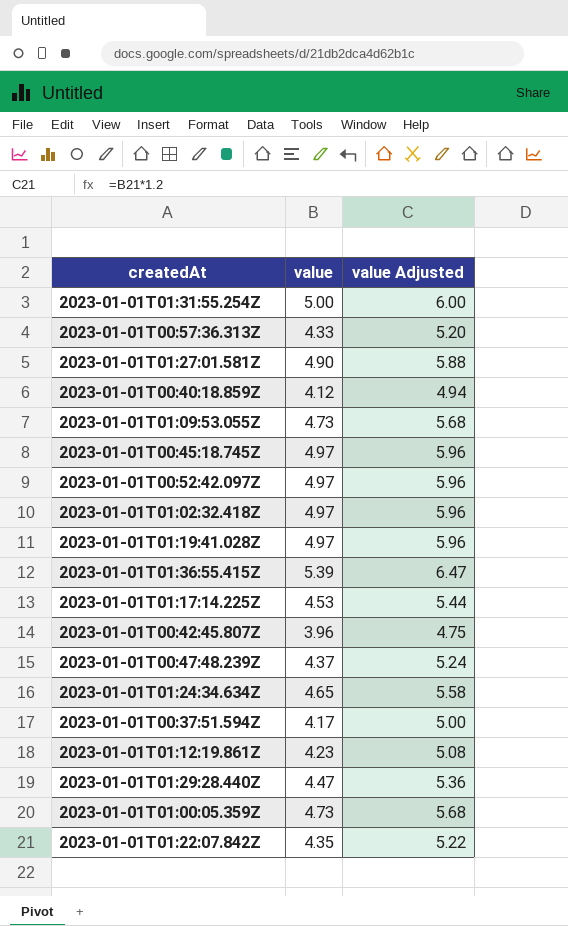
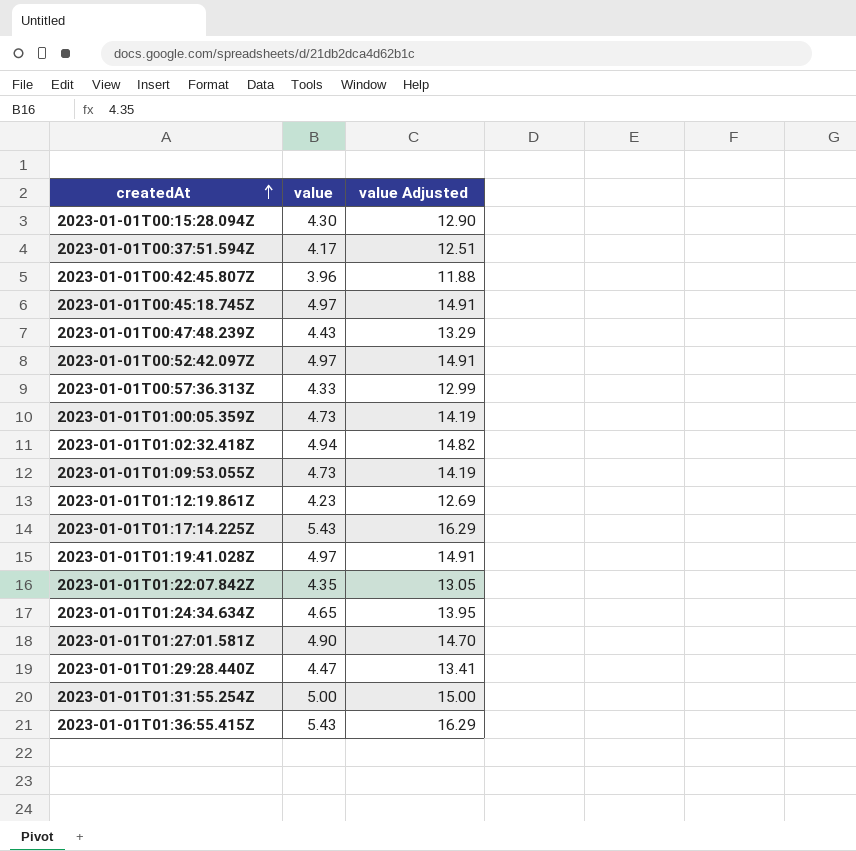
row order: none -> createdAt ascending
column value Adjusted | formula: [value] * 1.2 -> [value] * 3
row 2023-01-01T00:40:18.859Z: 4.12 | 4.94 -> none
row 2023-01-01T00:15:28.094Z: none -> 4.30 | 12.90
2023-01-01T00:47:48.239Z | value: 4.37 -> 4.43
2023-01-01T01:02:32.418Z | value: 4.97 -> 4.94
2023-01-01T01:17:14.225Z | value: 4.53 -> 5.43
2023-01-01T01:36:55.415Z | value: 5.39 -> 5.43

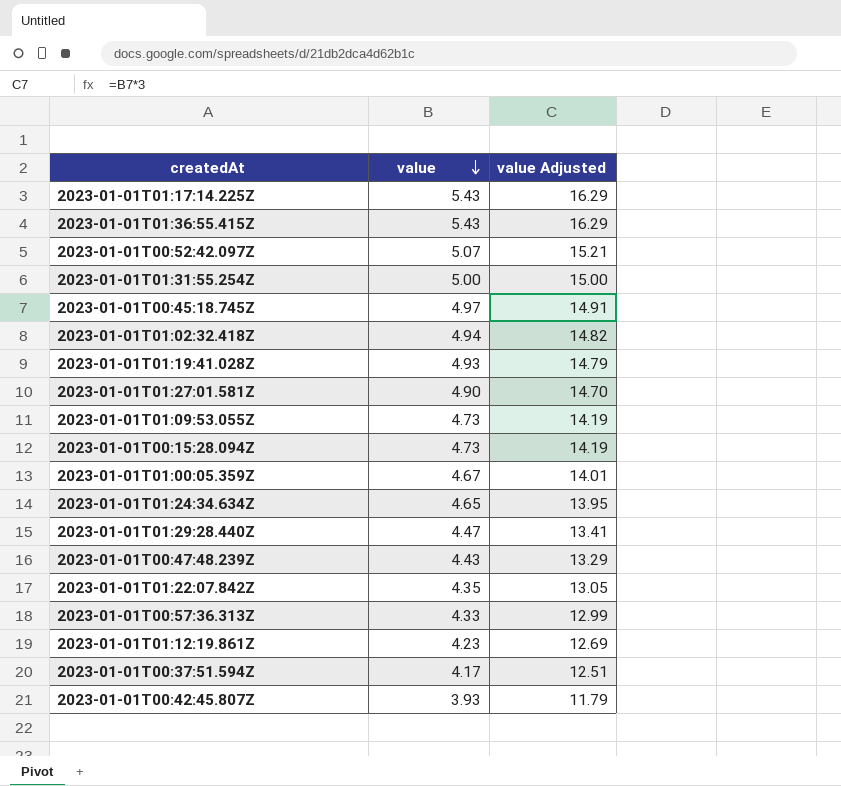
row order: createdAt ascending -> value descending
2023-01-01T00:52:42.097Z | value: 4.97 -> 5.07
2023-01-01T00:52:42.097Z | value Adjusted: 14.91 -> 15.21
2023-01-01T01:19:41.028Z | value: 4.97 -> 4.93
2023-01-01T01:19:41.028Z | value Adjusted: 14.91 -> 14.79
2023-01-01T00:15:28.094Z | value: 4.30 -> 4.73
2023-01-01T00:15:28.094Z | value Adjusted: 12.90 -> 14.19
2023-01-01T01:00:05.359Z | value: 4.73 -> 4.67
2023-01-01T01:00:05.359Z | value Adjusted: 14.19 -> 14.01
2023-01-01T00:42:45.807Z | value: 3.96 -> 3.93
2023-01-01T00:42:45.807Z | value Adjusted: 11.88 -> 11.79

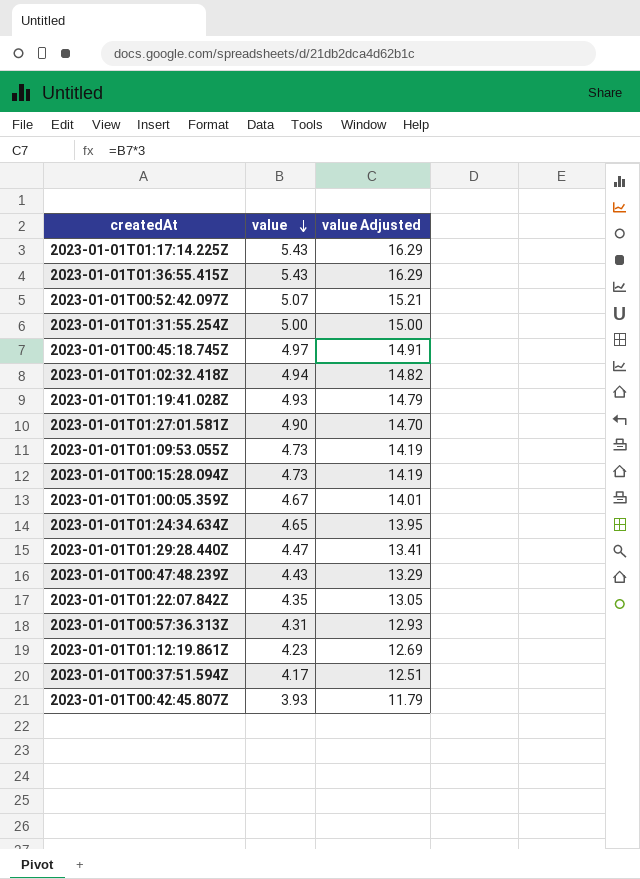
2023-01-01T00:57:36.313Z | value: 4.33 -> 4.31
2023-01-01T00:57:36.313Z | value Adjusted: 12.99 -> 12.93

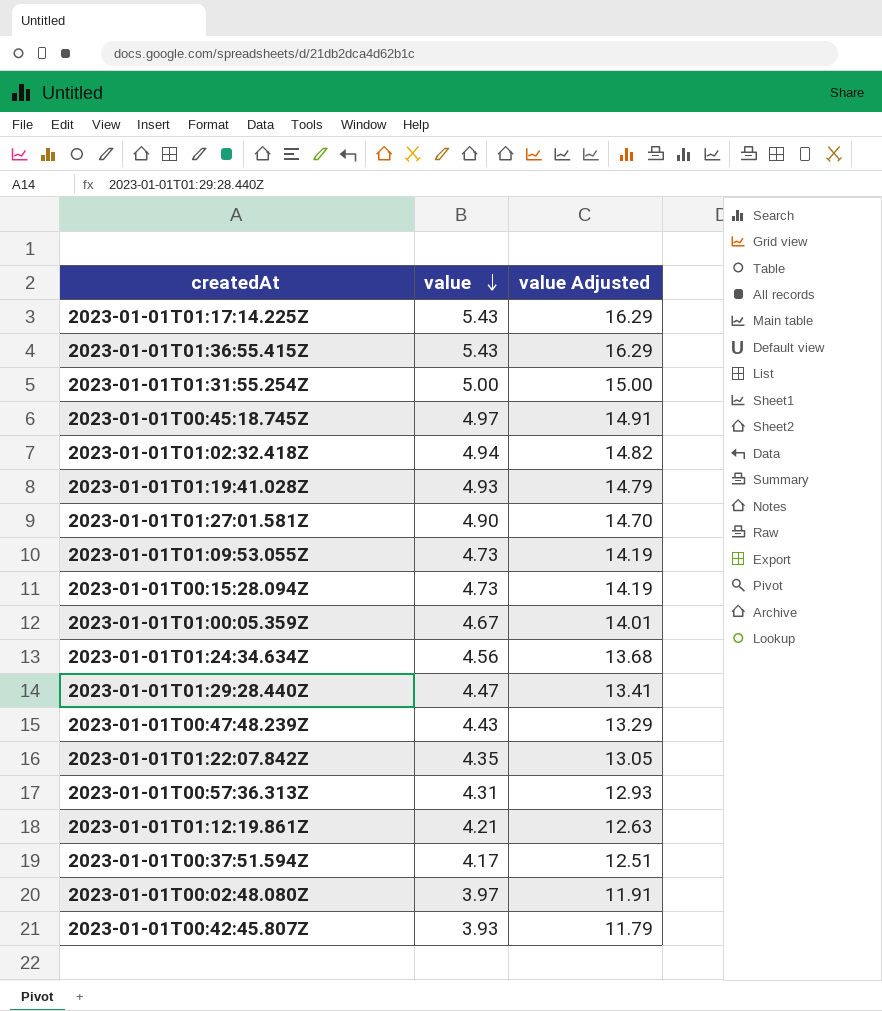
row 2023-01-01T00:52:42.097Z: 5.07 | 15.21 -> none
2023-01-01T01:24:34.634Z | value: 4.65 -> 4.56
2023-01-01T01:24:34.634Z | value Adjusted: 13.95 -> 13.68
2023-01-01T01:12:19.861Z | value: 4.23 -> 4.21
2023-01-01T01:12:19.861Z | value Adjusted: 12.69 -> 12.63
row 2023-01-01T00:02:48.080Z: none -> 3.97 | 11.91

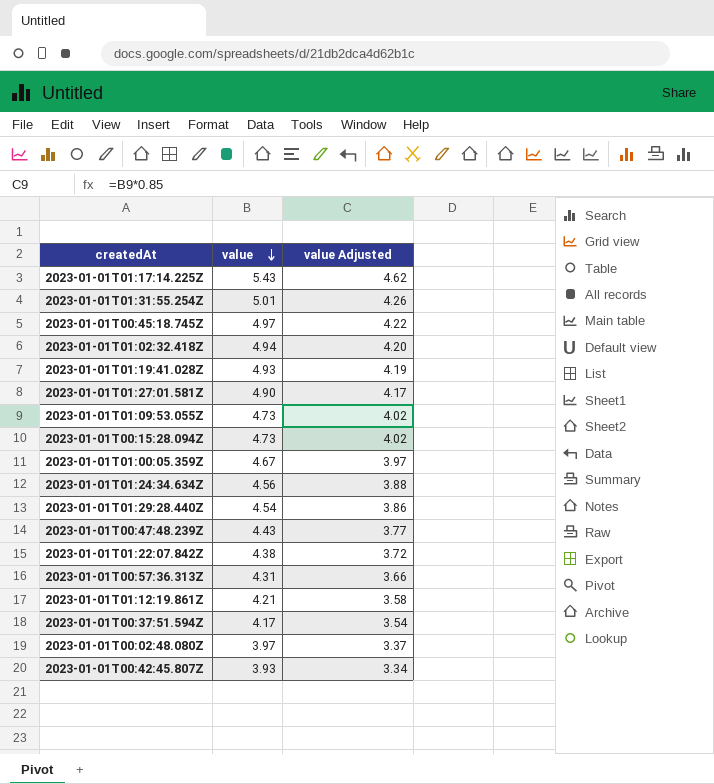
column value Adjusted | formula: [value] * 3 -> [value] * 0.85
row 2023-01-01T01:36:55.415Z: 5.43 | 16.29 -> none
2023-01-01T01:31:55.254Z | value: 5.00 -> 5.01
2023-01-01T01:29:28.440Z | value: 4.47 -> 4.54
2023-01-01T01:22:07.842Z | value: 4.35 -> 4.38

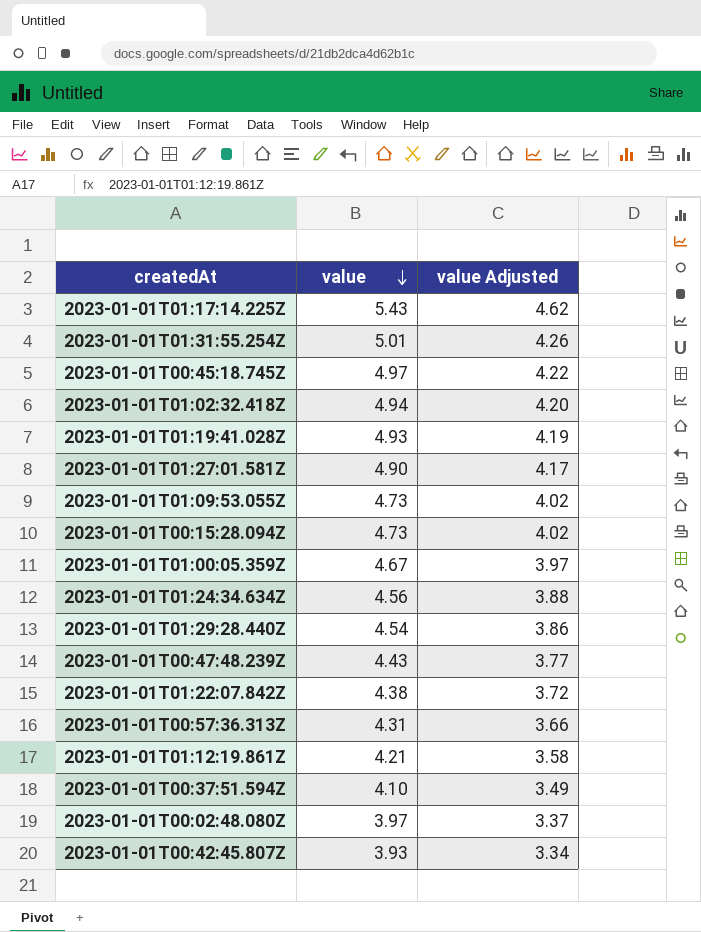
2023-01-01T00:37:51.594Z | value: 4.17 -> 4.10
2023-01-01T00:37:51.594Z | value Adjusted: 3.54 -> 3.49

